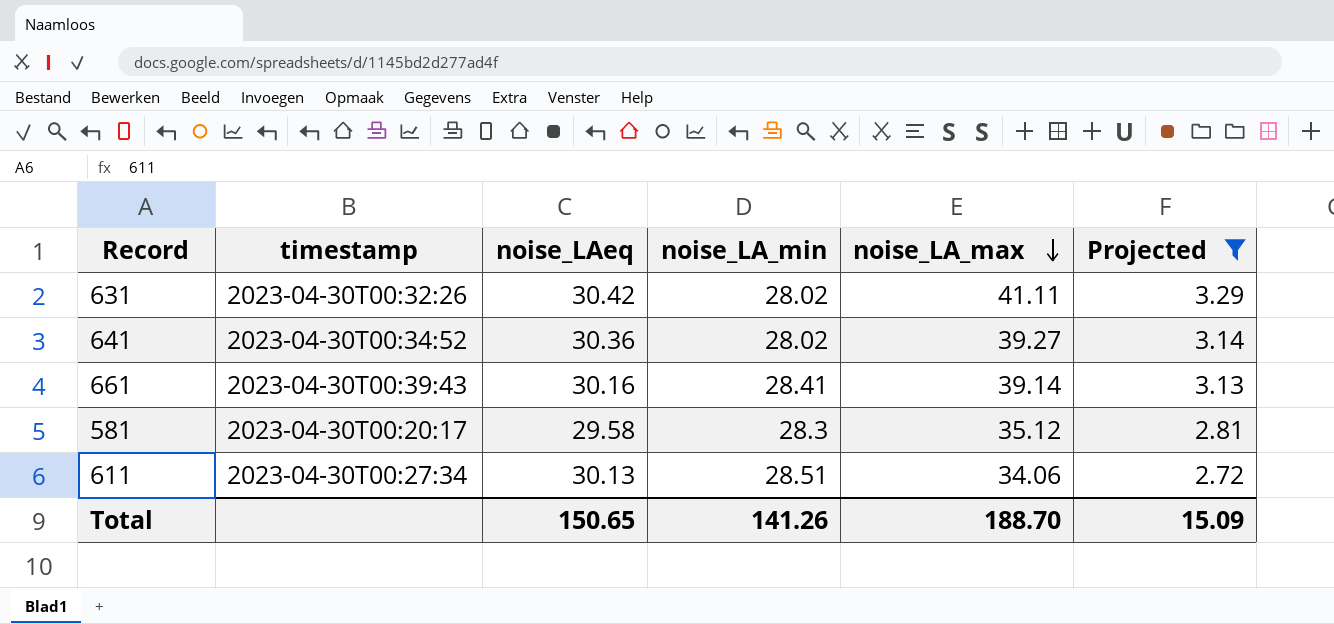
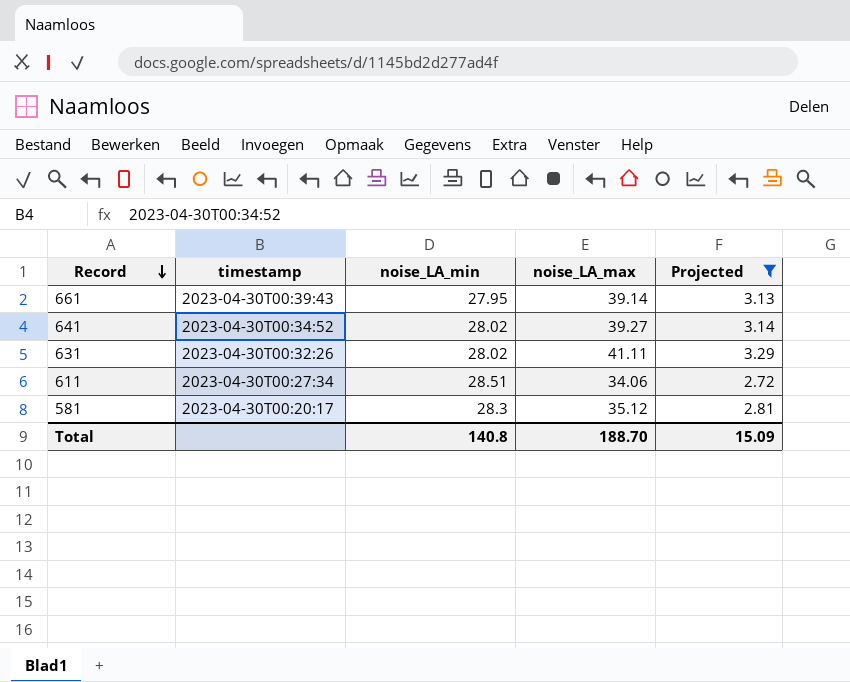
row order: noise_LA_max descending -> Record descending
column noise_LAeq | position: 3 -> none
661 | noise_LA_min: 28.41 -> 27.95
Total | noise_LA_min: 141.26 -> 140.8

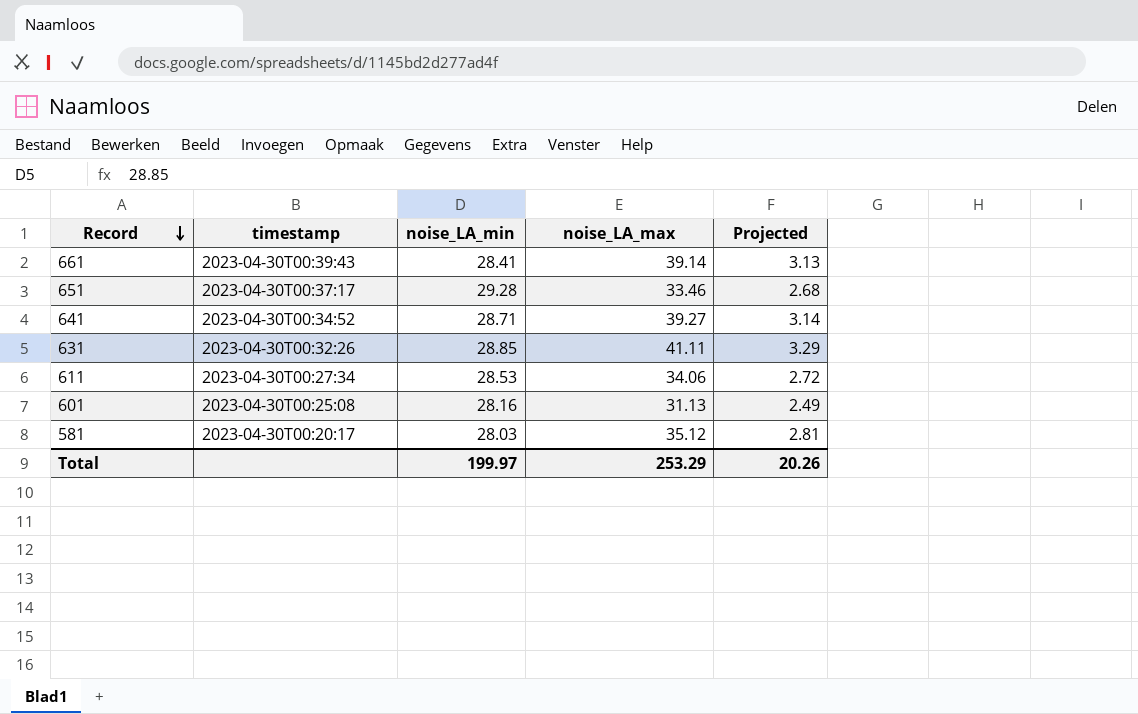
filter: Projected >= 2.72 -> none
661 | noise_LA_min: 27.95 -> 28.41
641 | noise_LA_min: 28.02 -> 28.71
631 | noise_LA_min: 28.02 -> 28.85
611 | noise_LA_min: 28.51 -> 28.53
581 | noise_LA_min: 28.3 -> 28.03
Total | noise_LA_min: 140.8 -> 199.97
Total | noise_LA_max: 188.70 -> 253.29
Total | Projected: 15.09 -> 20.26

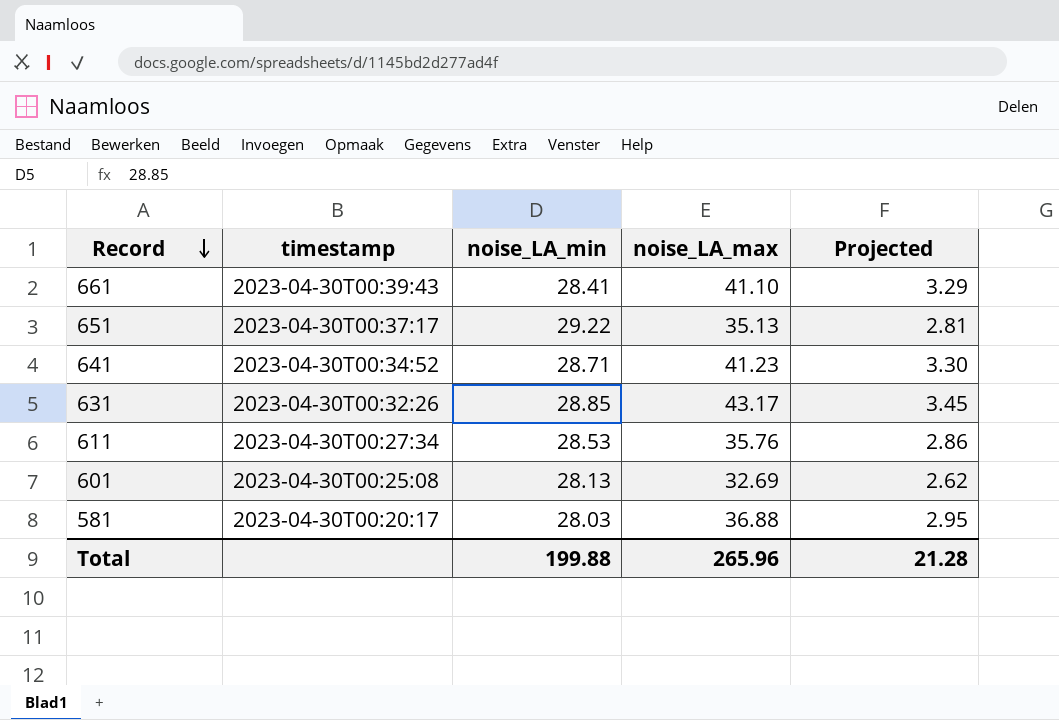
661 | noise_LA_max: 39.14 -> 41.10
661 | Projected: 3.13 -> 3.29
651 | noise_LA_min: 29.28 -> 29.22
651 | noise_LA_max: 33.46 -> 35.13
651 | Projected: 2.68 -> 2.81
641 | noise_LA_max: 39.27 -> 41.23
641 | Projected: 3.14 -> 3.30
631 | noise_LA_max: 41.11 -> 43.17
631 | Projected: 3.29 -> 3.45
611 | noise_LA_max: 34.06 -> 35.76
611 | Projected: 2.72 -> 2.86
601 | noise_LA_min: 28.16 -> 28.13
601 | noise_LA_max: 31.13 -> 32.69
601 | Projected: 2.49 -> 2.62
581 | noise_LA_max: 35.12 -> 36.88
581 | Projected: 2.81 -> 2.95
Total | noise_LA_min: 199.97 -> 199.88
Total | noise_LA_max: 253.29 -> 265.96
Total | Projected: 20.26 -> 21.28

